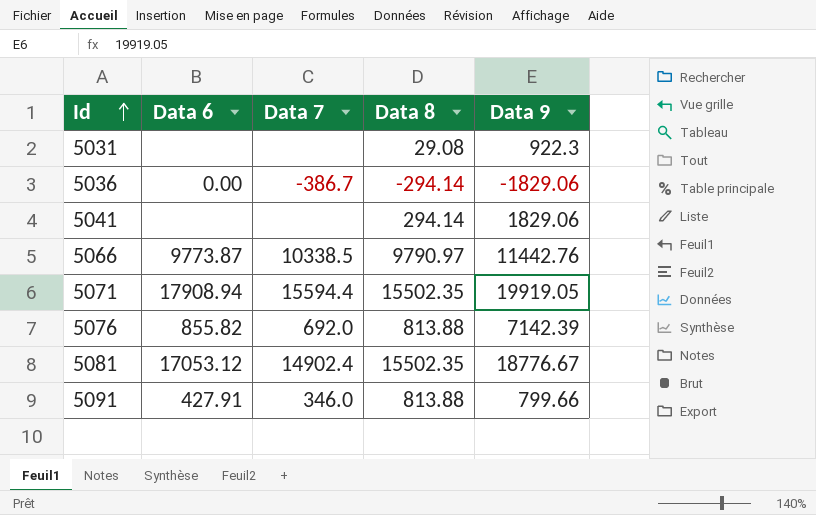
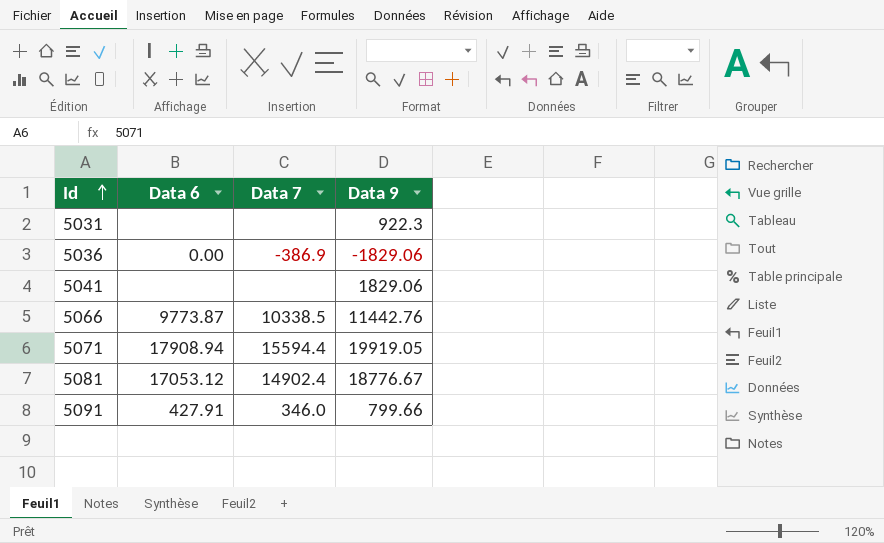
column Data 8 | position: 4 -> none
row 5076: 855.82 | 692.0 | 813.88 | 7142.39 -> none
5036 | Data 7: -386.7 -> -386.9

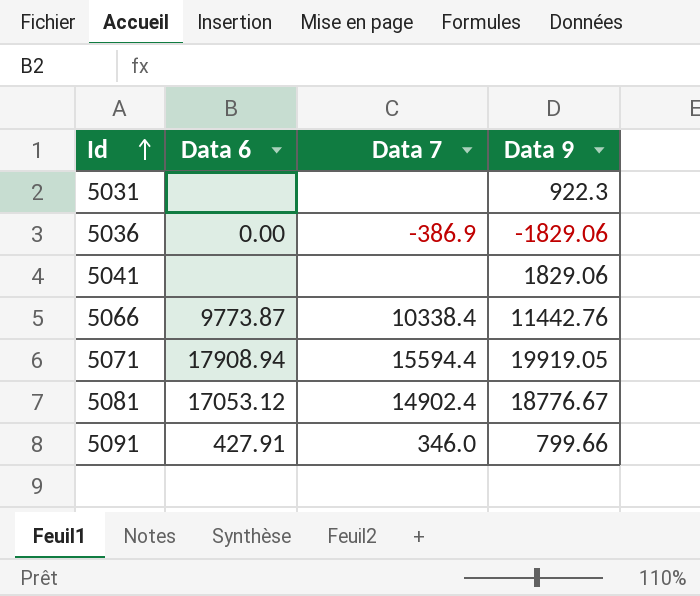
5066 | Data 7: 10338.5 -> 10338.4

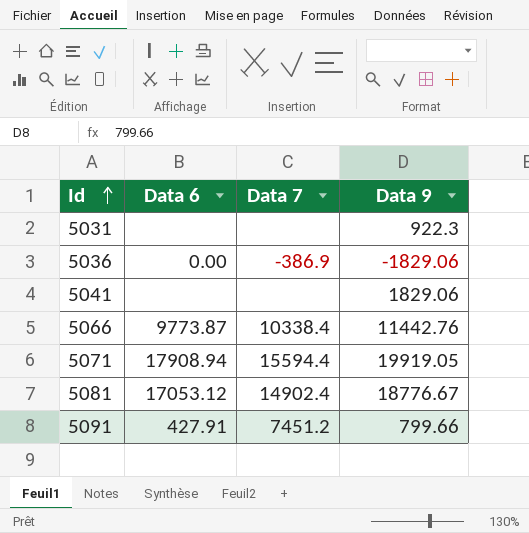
5091 | Data 7: 346.0 -> 7451.2

